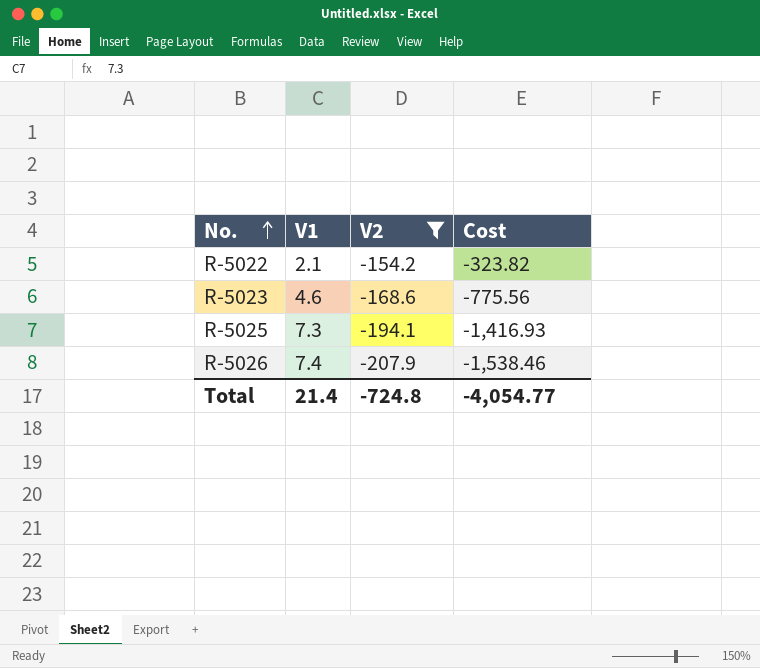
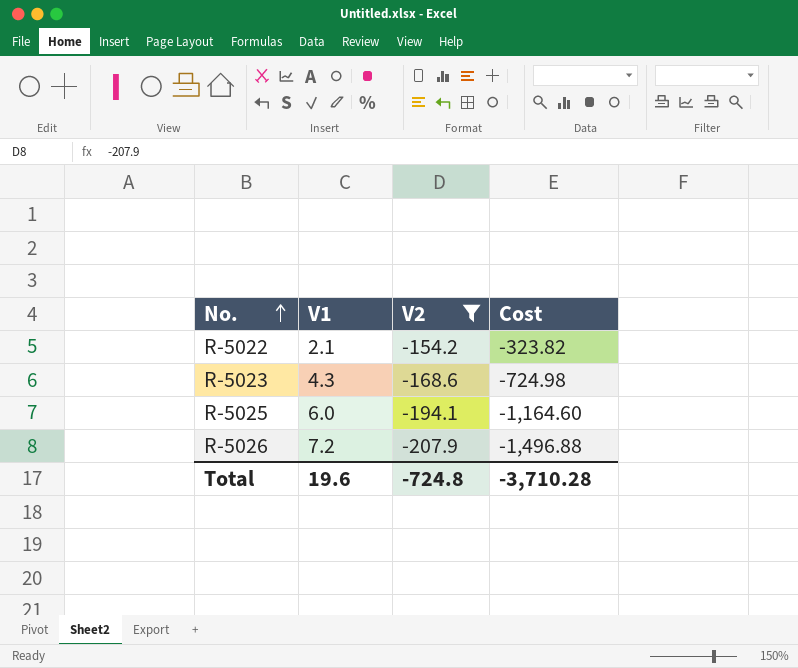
R-5023 | V1: 4.6 -> 4.3
R-5023 | Cost: -775.56 -> -724.98
R-5025 | V1: 7.3 -> 6.0
R-5025 | Cost: -1,416.93 -> -1,164.60
R-5026 | V1: 7.4 -> 7.2
R-5026 | Cost: -1,538.46 -> -1,496.88
Total | V1: 21.4 -> 19.6
Total | Cost: -4,054.77 -> -3,710.28

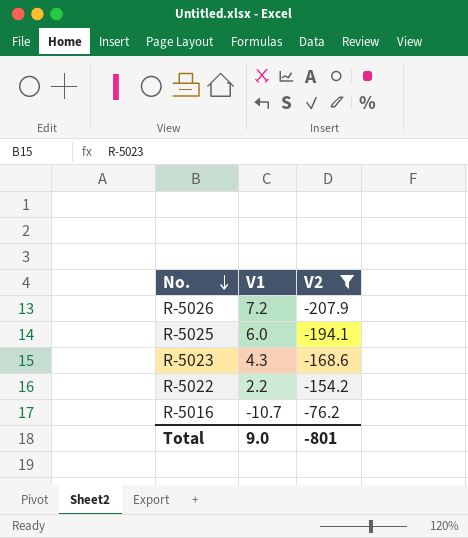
row order: No. ascending -> No. descending
column Cost | formula: [V1] * [V2] -> none
R-5022 | V1: 2.1 -> 2.2
row R-5016: none -> -10.7 | -76.2
Total | V1: 19.6 -> 9.0
Total | V2: -724.8 -> -801

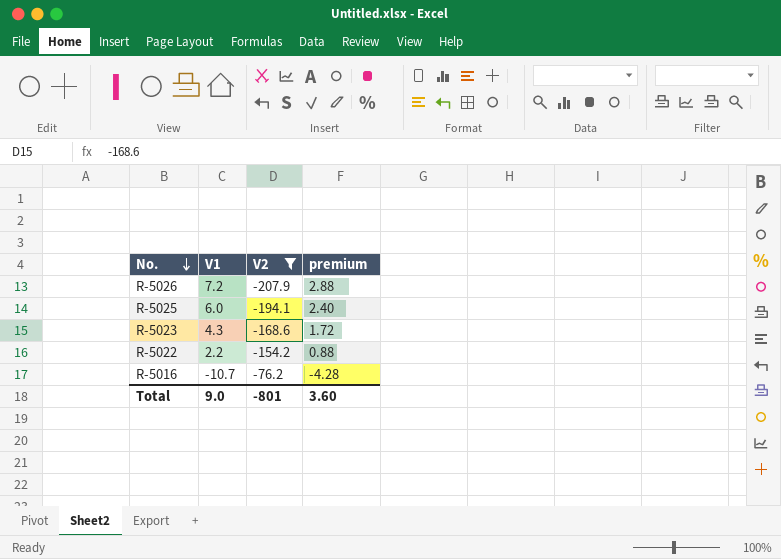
column premium | formula: none -> [V1] * 0.4

